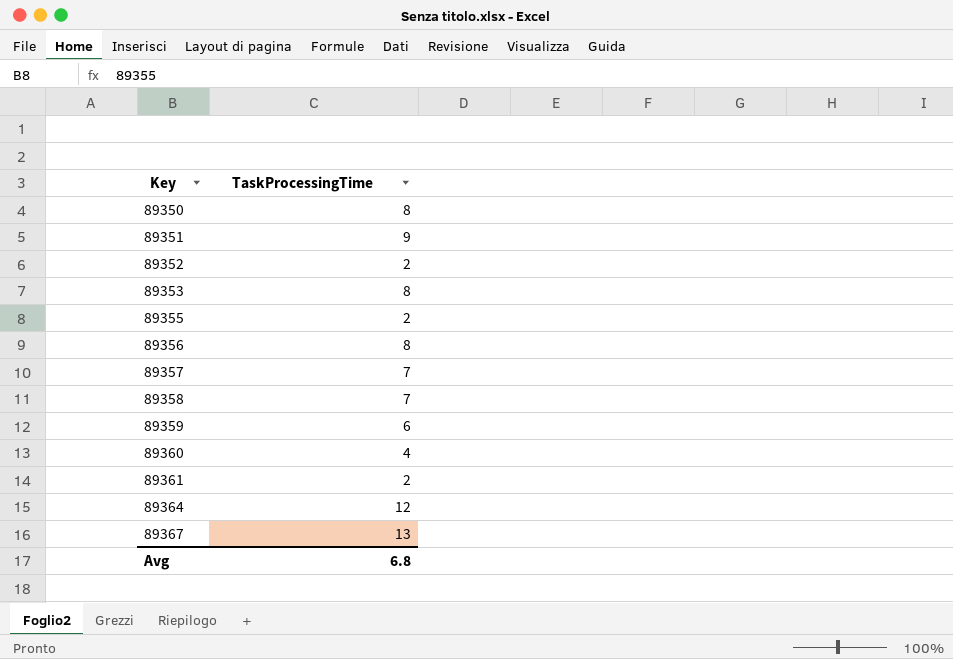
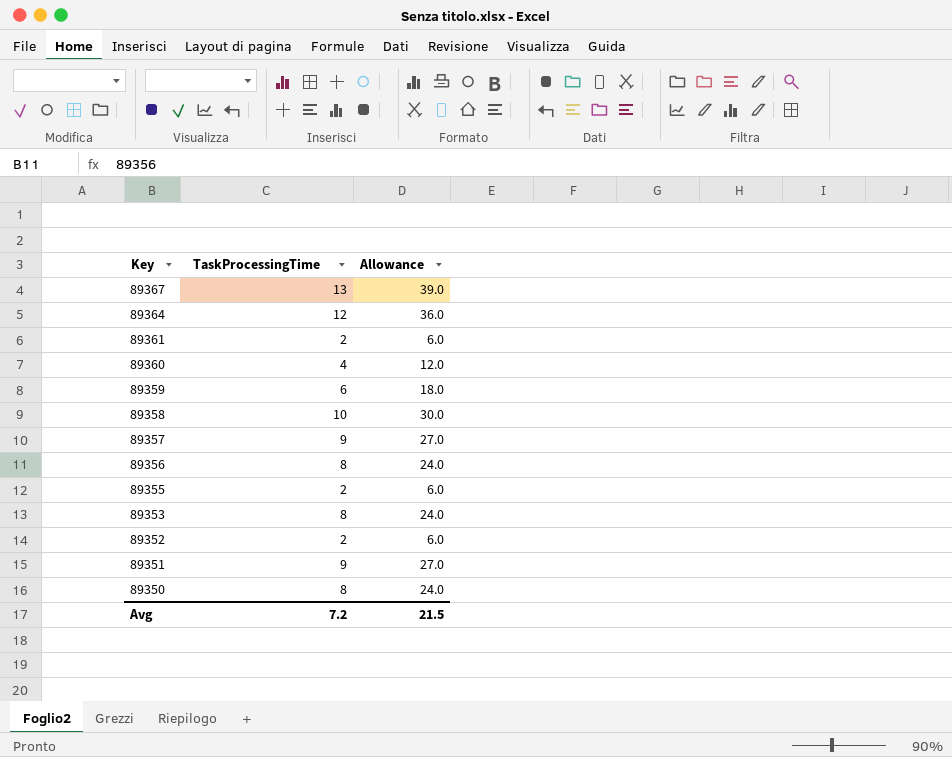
row order: Key ascending -> Key descending
column Allowance | formula: none -> [TaskProcessingTime] * 3
89358 | TaskProcessingTime: 7 -> 10
89357 | TaskProcessingTime: 7 -> 9
Avg | TaskProcessingTime: 6.8 -> 7.2

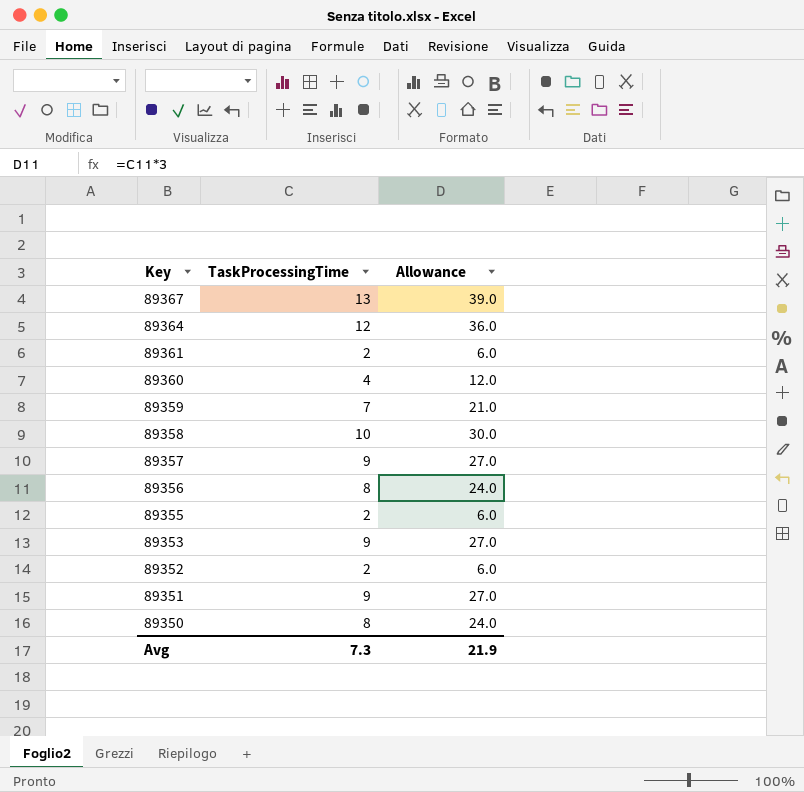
89359 | TaskProcessingTime: 6 -> 7
89359 | Allowance: 18.0 -> 21.0
89353 | TaskProcessingTime: 8 -> 9
89353 | Allowance: 24.0 -> 27.0
Avg | TaskProcessingTime: 7.2 -> 7.3
Avg | Allowance: 21.5 -> 21.9

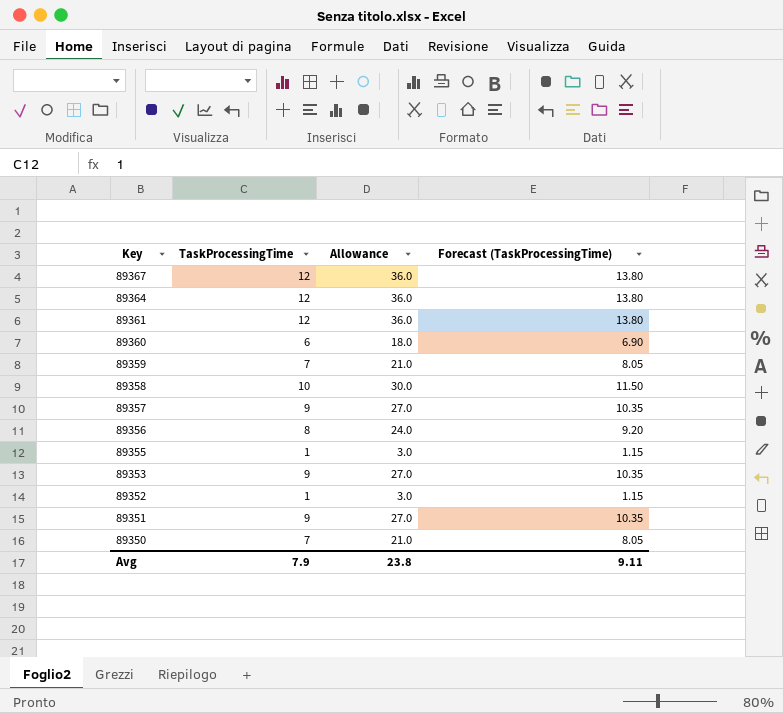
column Forecast (TaskProcessingTime) | formula: none -> [TaskProcessingTime] * 1.15
89367 | TaskProcessingTime: 13 -> 12
89367 | Allowance: 39.0 -> 36.0
89361 | TaskProcessingTime: 2 -> 12
89361 | Allowance: 6.0 -> 36.0
89360 | TaskProcessingTime: 4 -> 6
89360 | Allowance: 12.0 -> 18.0
89355 | TaskProcessingTime: 2 -> 1
89355 | Allowance: 6.0 -> 3.0
89352 | TaskProcessingTime: 2 -> 1
89352 | Allowance: 6.0 -> 3.0
89350 | TaskProcessingTime: 8 -> 7
89350 | Allowance: 24.0 -> 21.0
Avg | TaskProcessingTime: 7.3 -> 7.9
Avg | Allowance: 21.9 -> 23.8

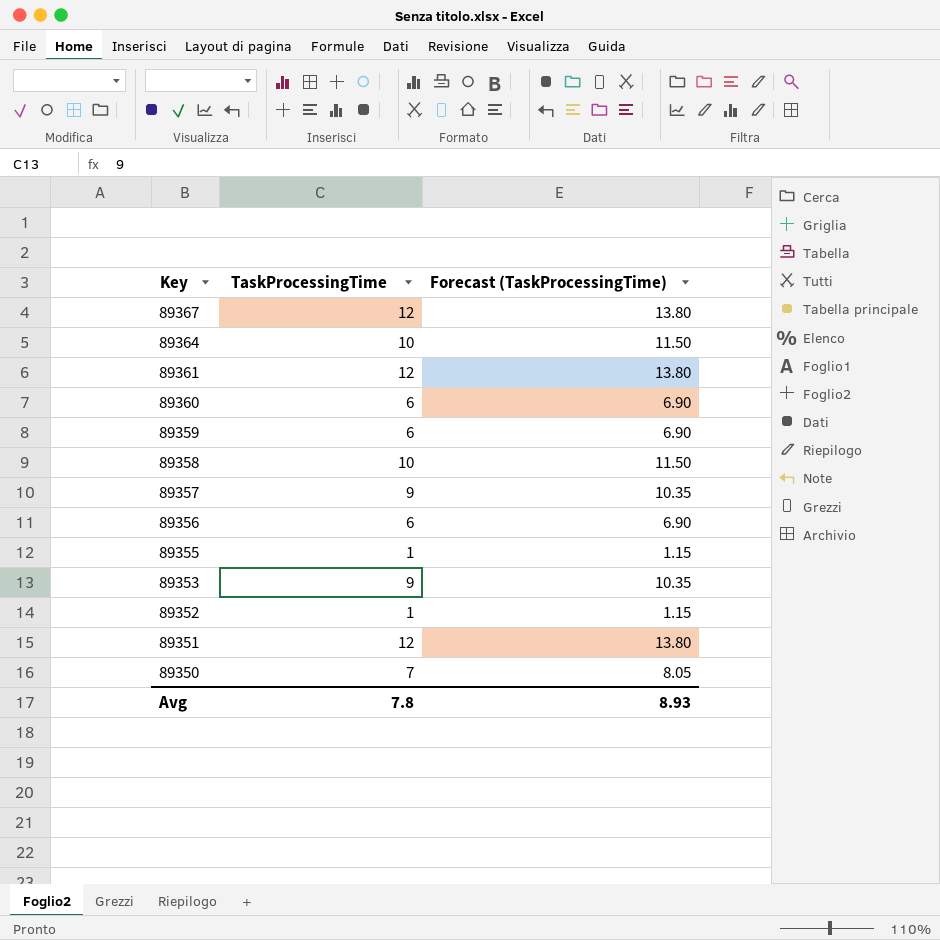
column Allowance | formula: [TaskProcessingTime] * 3 -> none
89364 | TaskProcessingTime: 12 -> 10
89364 | Forecast (TaskProcessingTime): 13.80 -> 11.50
89359 | TaskProcessingTime: 7 -> 6
89359 | Forecast (TaskProcessingTime): 8.05 -> 6.90
89356 | TaskProcessingTime: 8 -> 6
89356 | Forecast (TaskProcessingTime): 9.20 -> 6.90
89351 | TaskProcessingTime: 9 -> 12
89351 | Forecast (TaskProcessingTime): 10.35 -> 13.80
Avg | TaskProcessingTime: 7.9 -> 7.8
Avg | Forecast (TaskProcessingTime): 9.11 -> 8.93

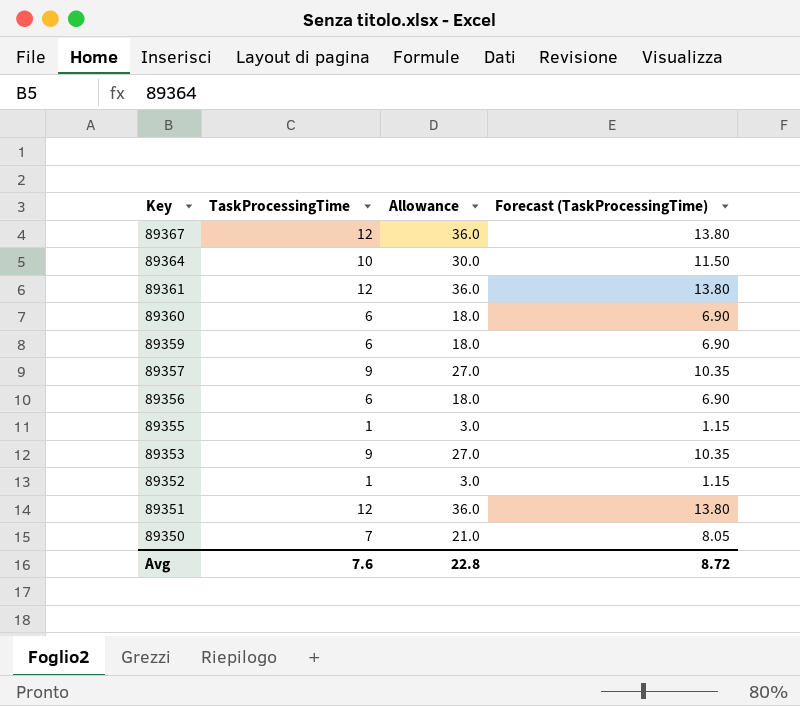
column Allowance | formula: none -> [TaskProcessingTime] * 3
row 89358: 10 | 11.50 -> none
Avg | TaskProcessingTime: 7.8 -> 7.6
Avg | Forecast (TaskProcessingTime): 8.93 -> 8.72

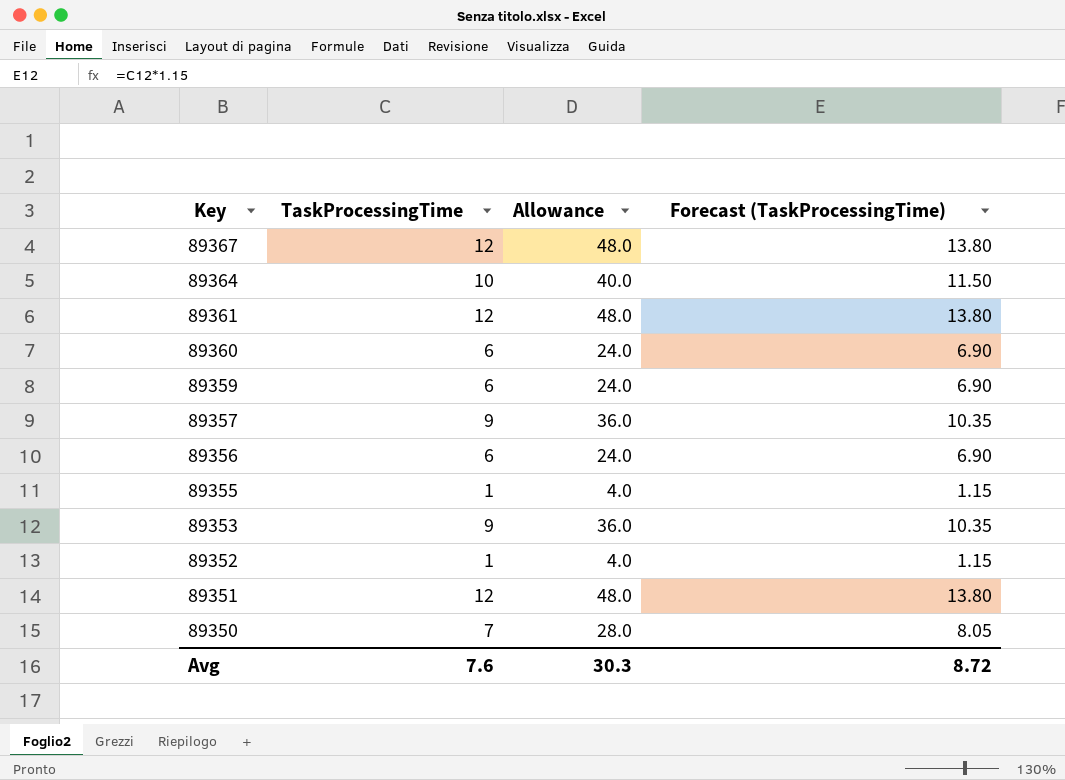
column Allowance | formula: [TaskProcessingTime] * 3 -> [TaskProcessingTime] * 4
Avg | Allowance: 22.8 -> 30.3

